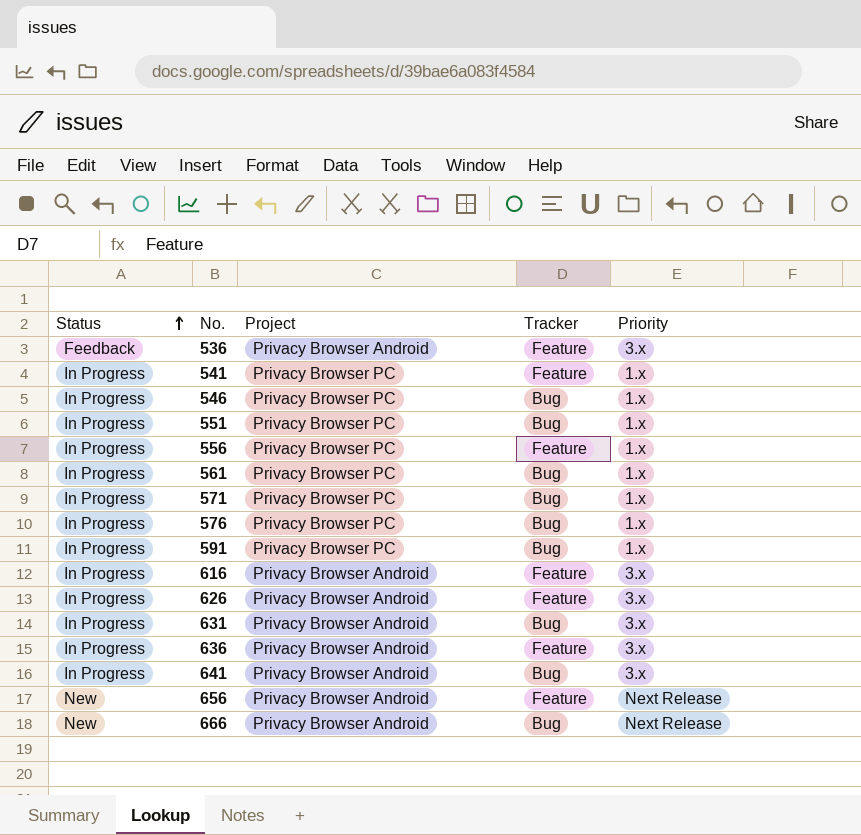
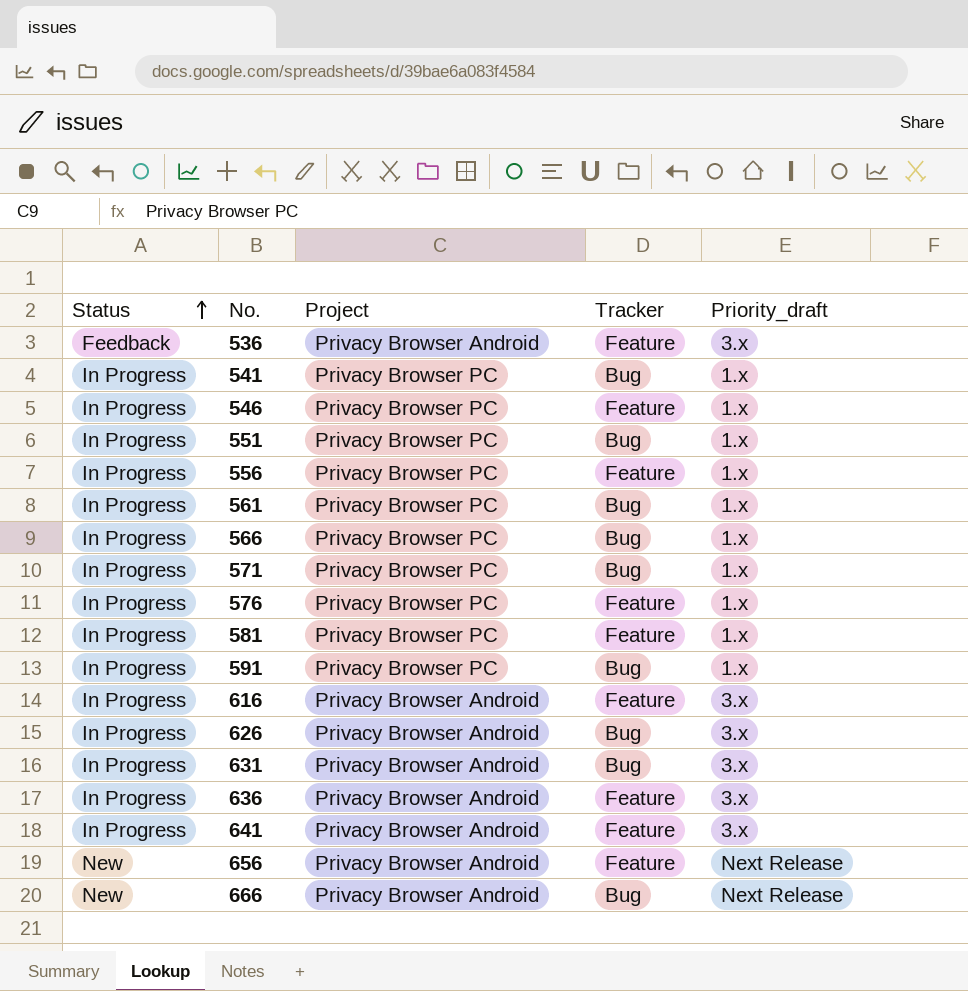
column name: Priority -> Priority_draft
541 | Tracker: Feature -> Bug
546 | Tracker: Bug -> Feature
row 566: none -> In Progress | Privacy Browser PC | Bug | 1.x
576 | Tracker: Bug -> Feature
row 581: none -> In Progress | Privacy Browser PC | Feature | 1.x
626 | Tracker: Feature -> Bug
641 | Tracker: Bug -> Feature

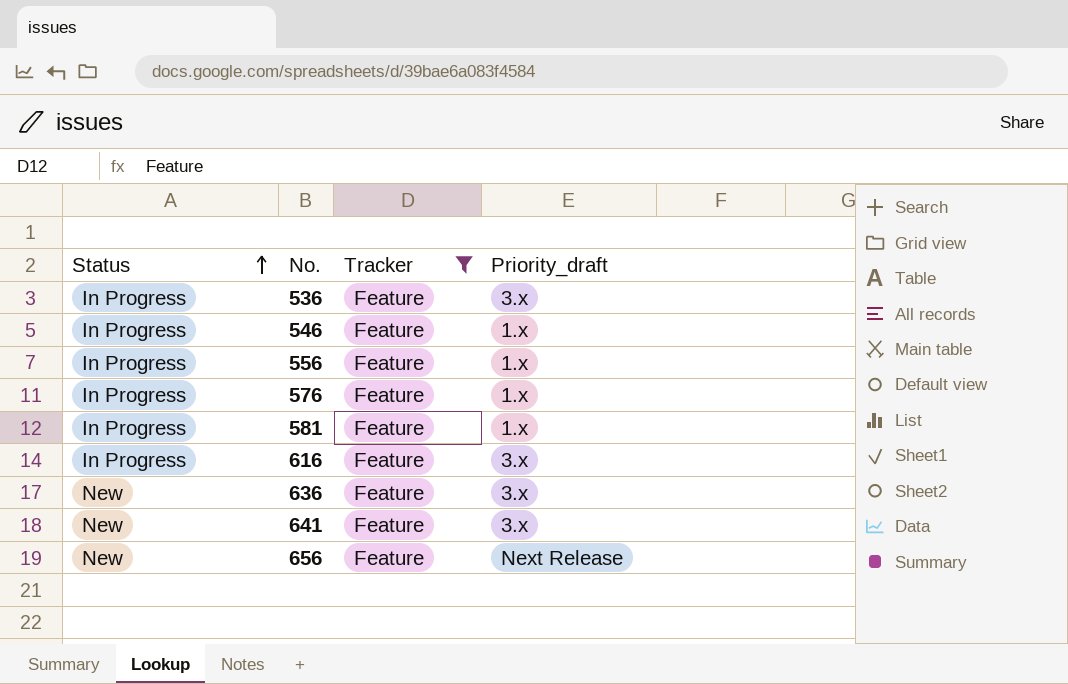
filter: none -> Tracker = Feature
column Project | position: 3 -> none
536 | Status: Feedback -> In Progress
636 | Status: In Progress -> New
641 | Status: In Progress -> New

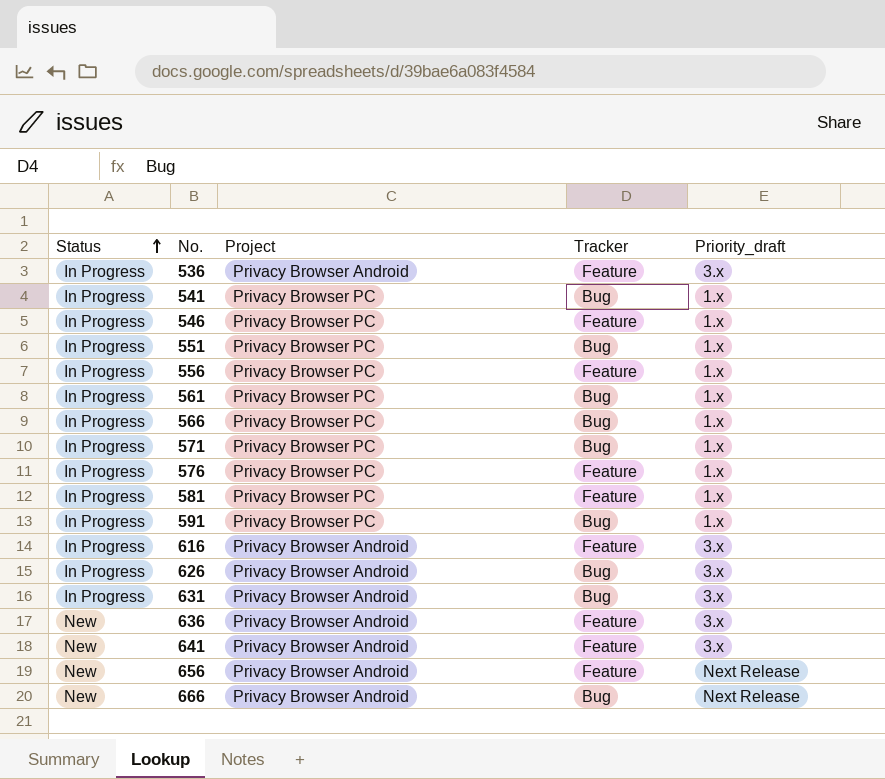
filter: Tracker = Feature -> none
column Project | position: none -> 3

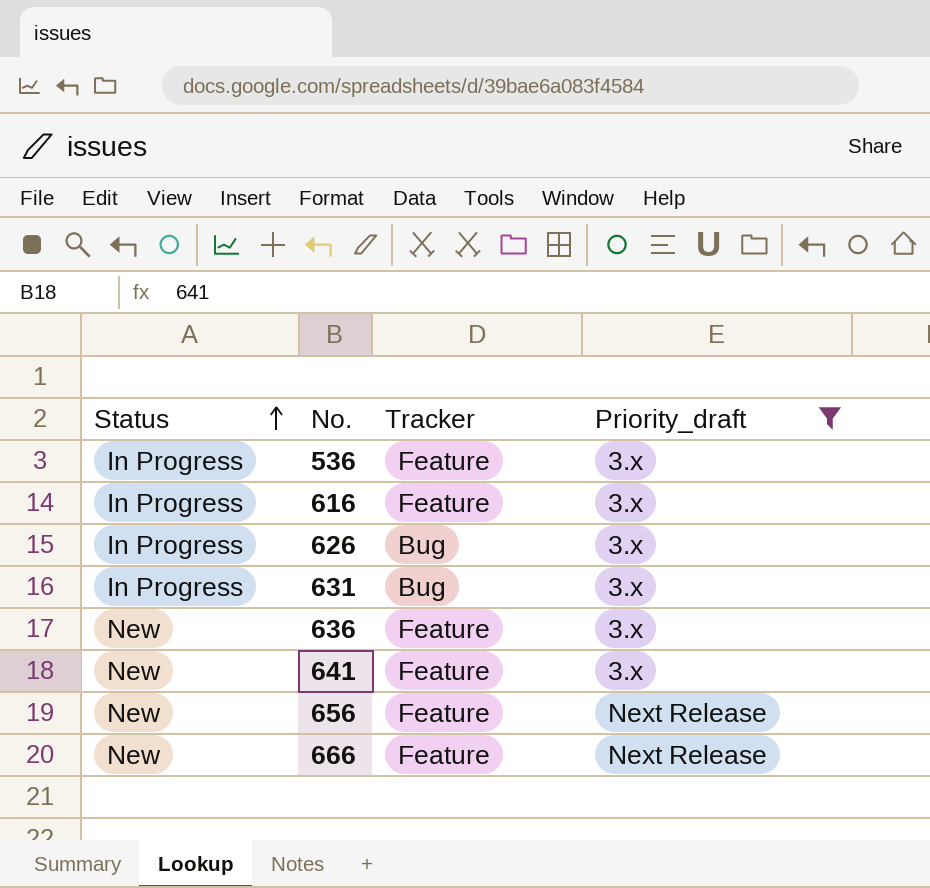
filter: none -> Priority_draft != 1.x
column Project | position: 3 -> none
666 | Tracker: Bug -> Feature

